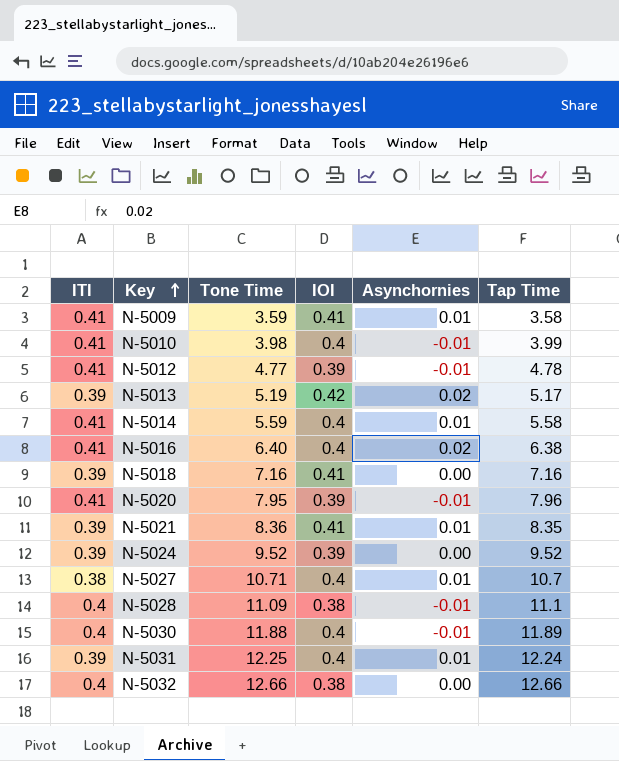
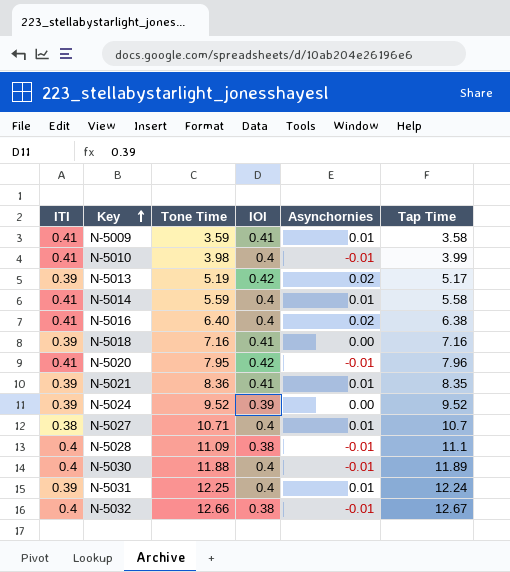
row N-5012: 0.41 | 4.77 | 0.39 | -0.01 | 4.78 -> none
N-5020 | IOI: 0.39 -> 0.42
N-5032 | Asynchornies: 0.00 -> -0.01
N-5032 | Tap Time: 12.66 -> 12.67

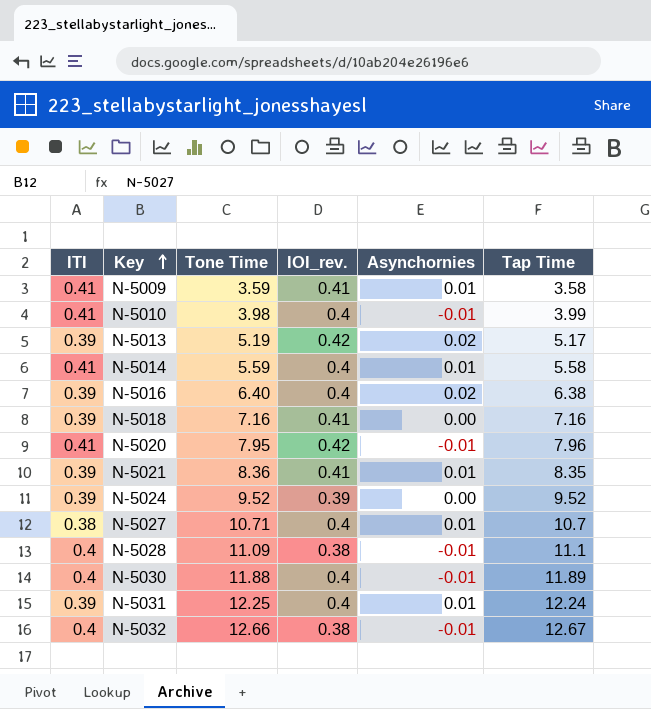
column name: IOI -> IOI_rev.
N-5016 | ITI: 0.41 -> 0.39

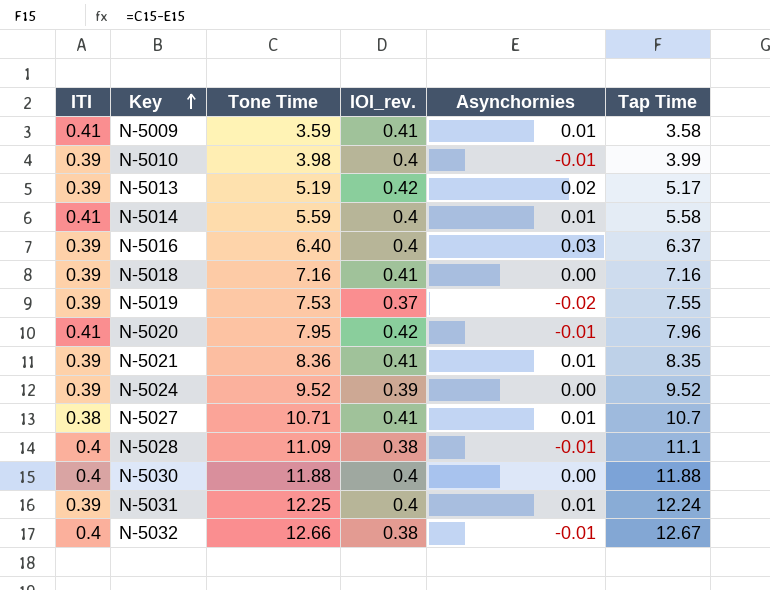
N-5010 | ITI: 0.41 -> 0.39
N-5016 | Asynchornies: 0.02 -> 0.03
N-5016 | Tap Time: 6.38 -> 6.37
row N-5019: none -> 0.39 | 7.53 | 0.37 | -0.02 | 7.55
N-5027 | IOI_rev.: 0.4 -> 0.41
N-5030 | Asynchornies: -0.01 -> 0.00
N-5030 | Tap Time: 11.89 -> 11.88

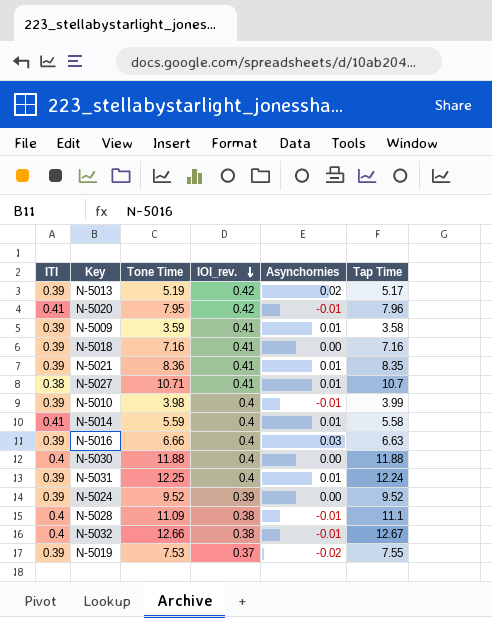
row order: Key ascending -> IOI_rev. descending
N-5009 | ITI: 0.41 -> 0.39
N-5016 | Tone Time: 6.40 -> 6.66
N-5016 | Tap Time: 6.37 -> 6.63

